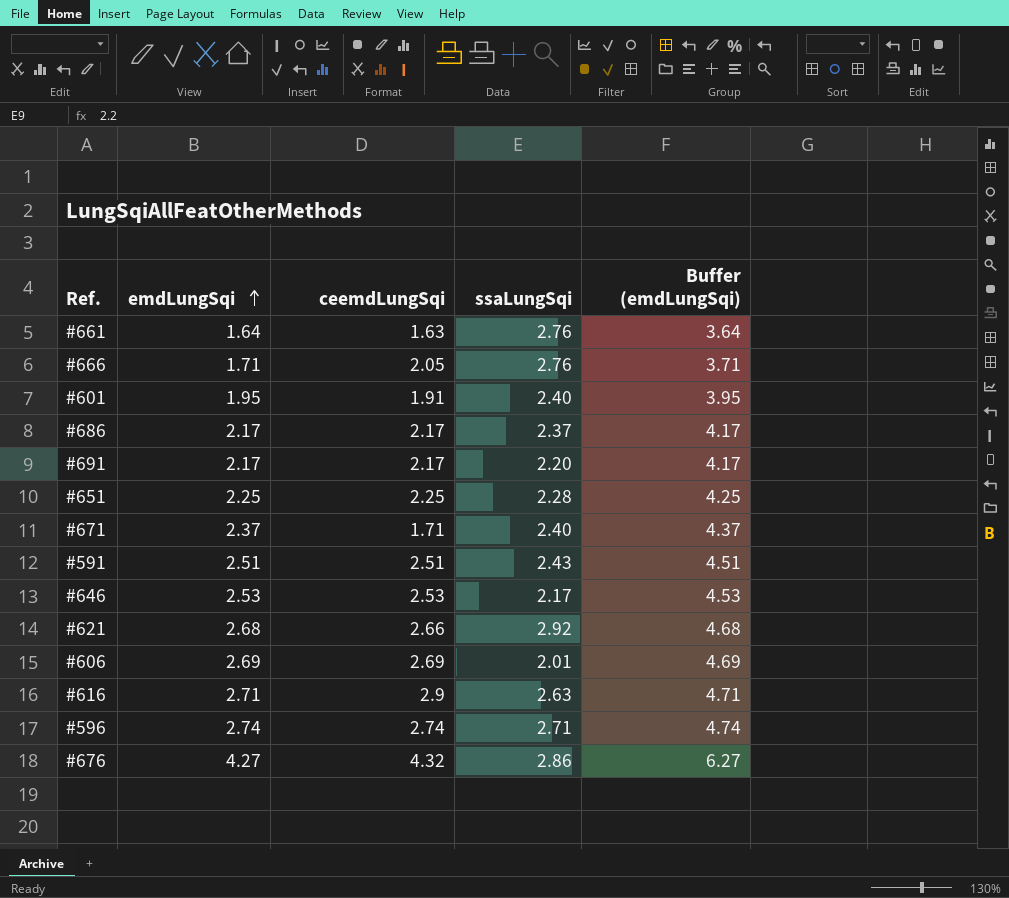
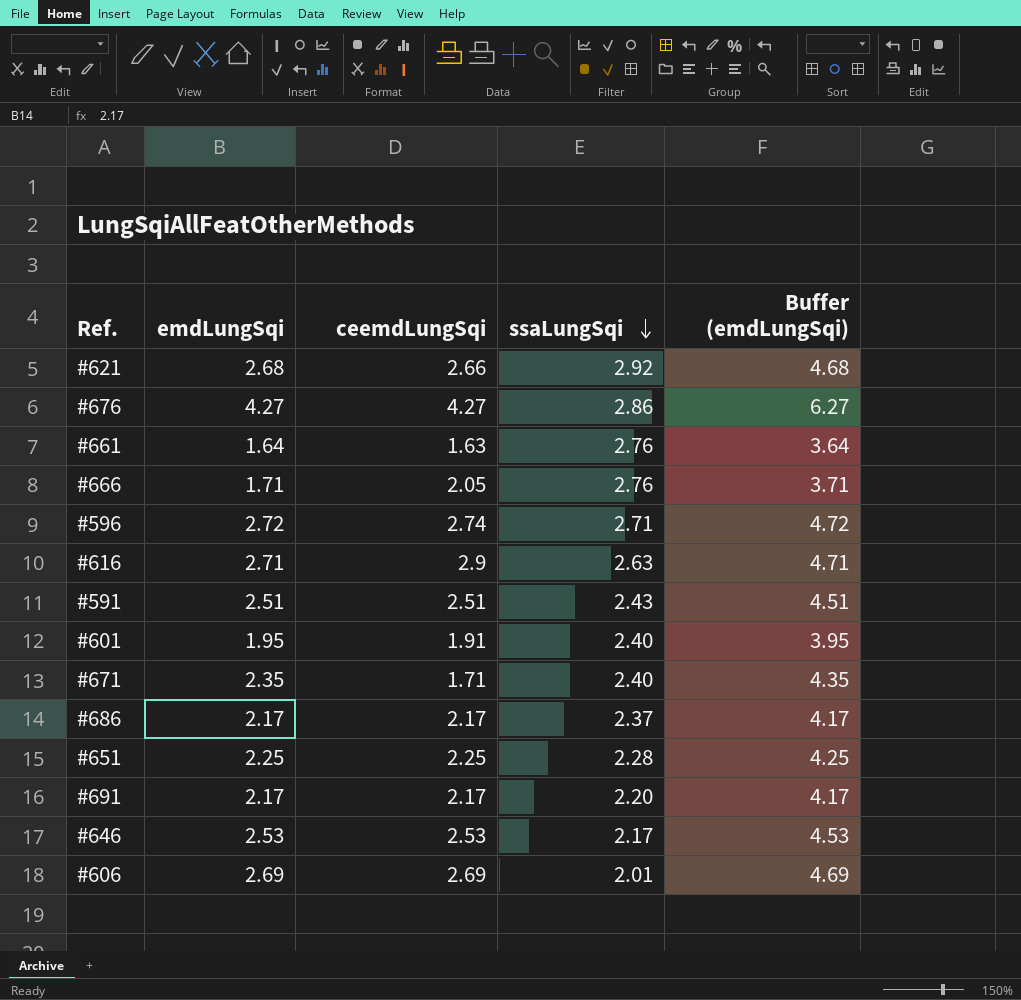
row order: emdLungSqi ascending -> ssaLungSqi descending
#676 | ceemdLungSqi: 4.32 -> 4.27
#596 | emdLungSqi: 2.74 -> 2.72
#596 | Buffer (emdLungSqi): 4.74 -> 4.72
#671 | emdLungSqi: 2.37 -> 2.35
#671 | Buffer (emdLungSqi): 4.37 -> 4.35

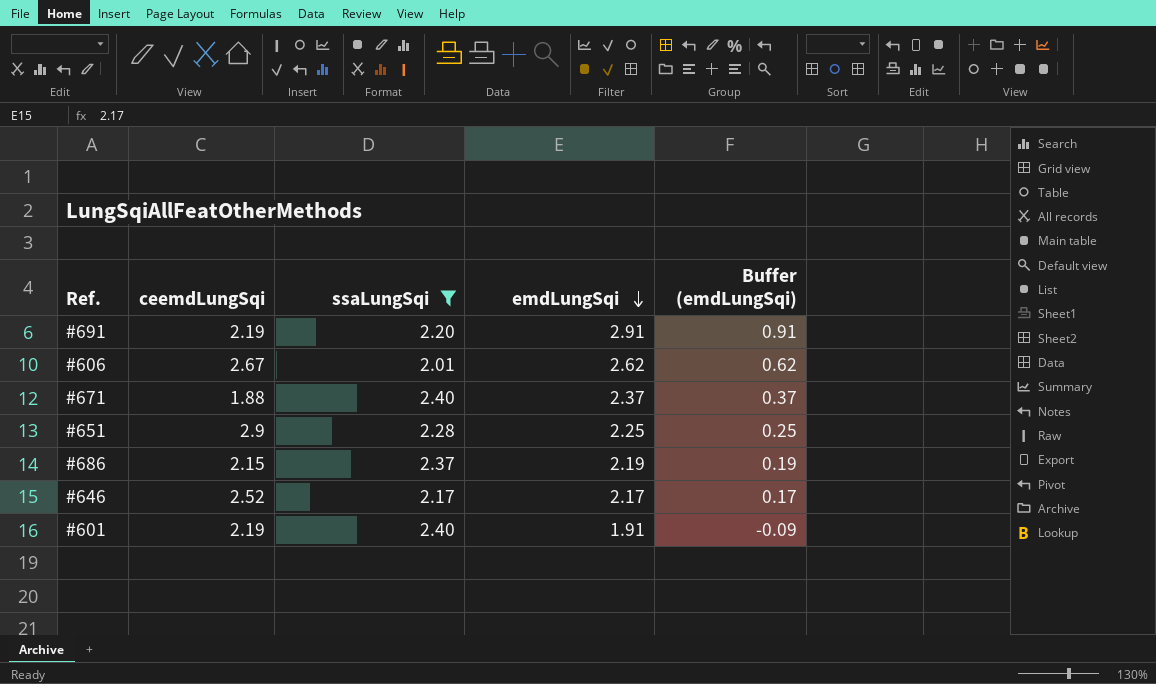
filter: none -> ssaLungSqi <= 2.40
row order: ssaLungSqi descending -> emdLungSqi descending
column emdLungSqi | position: 2 -> 4
column Buffer (emdLungSqi) | formula: [emdLungSqi] + 2 -> [emdLungSqi] - 2
#691 | ceemdLungSqi: 2.17 -> 2.19
#691 | emdLungSqi: 2.17 -> 2.91
#606 | ceemdLungSqi: 2.69 -> 2.67
#606 | emdLungSqi: 2.69 -> 2.62
#671 | ceemdLungSqi: 1.71 -> 1.88
#671 | emdLungSqi: 2.35 -> 2.37
#651 | ceemdLungSqi: 2.25 -> 2.9
#686 | ceemdLungSqi: 2.17 -> 2.15
#686 | emdLungSqi: 2.17 -> 2.19
#646 | ceemdLungSqi: 2.53 -> 2.52
#646 | emdLungSqi: 2.53 -> 2.17
#601 | ceemdLungSqi: 1.91 -> 2.19
#601 | emdLungSqi: 1.95 -> 1.91

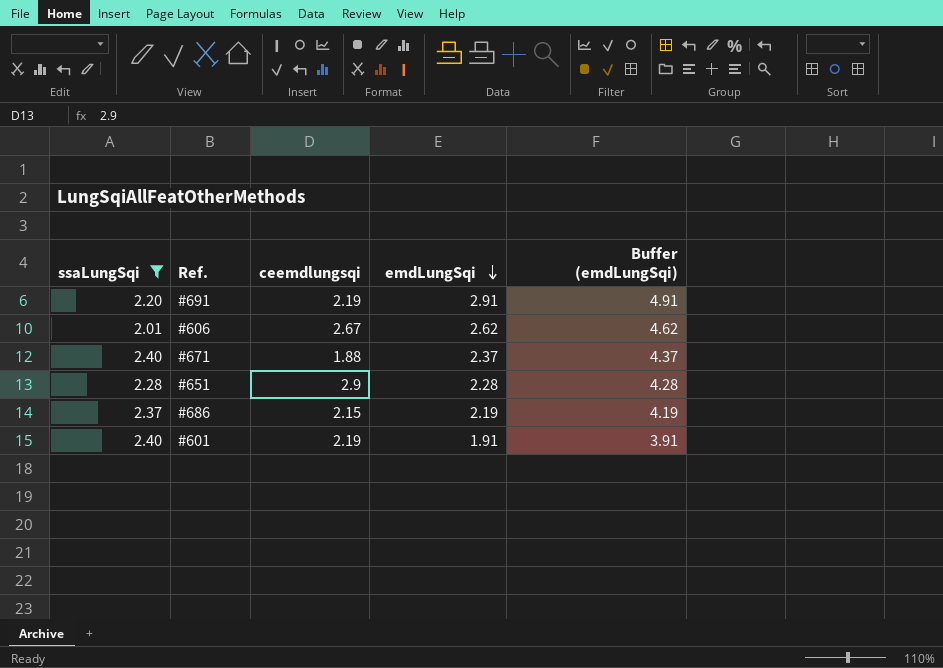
column ssaLungSqi | position: 3 -> 1
column name: ceemdLungSqi -> ceemdlungsqi
column Buffer (emdLungSqi) | formula: [emdLungSqi] - 2 -> [emdLungSqi] + 2
row #646: 2.52 | 2.17 | 2.17 | 0.17 -> none
#651 | emdLungSqi: 2.25 -> 2.28

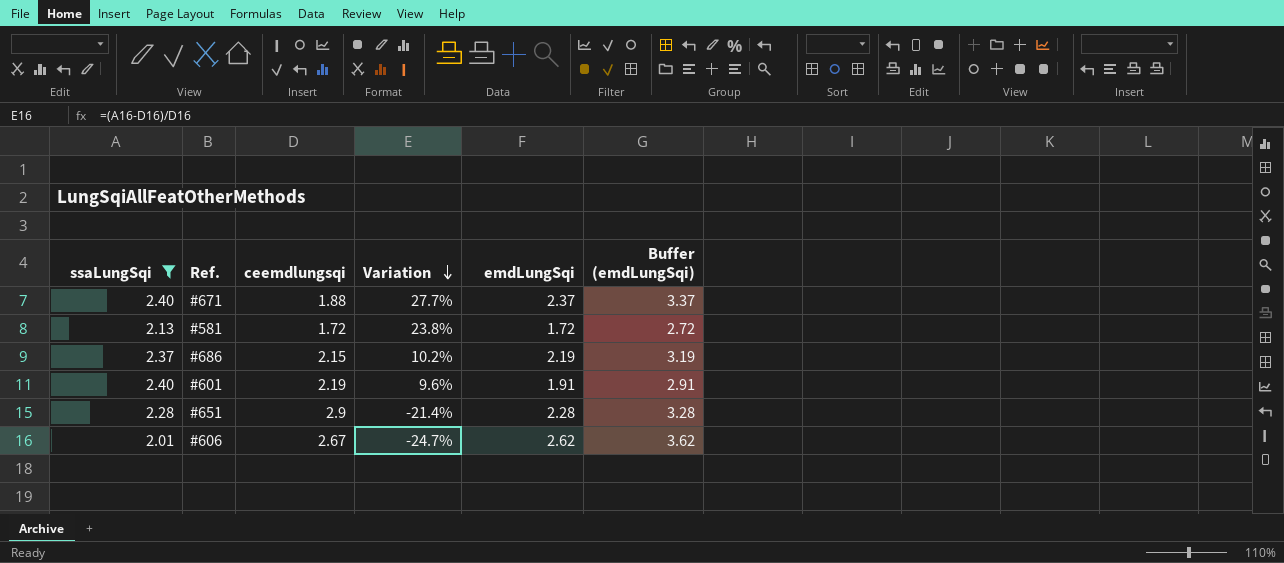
row order: emdLungSqi descending -> Variation descending
column Variation | formula: none -> ([ssaLungSqi] - [ceemdlungsqi]) / [ceemdlungsqi]
column Buffer (emdLungSqi) | formula: [emdLungSqi] + 2 -> [emdLungSqi] + 1
row #691: 2.20 | 2.19 | 2.91 | 4.91 -> none
row #581: none -> 2.13 | 1.72 | 23.8% | 1.72 | 2.72

